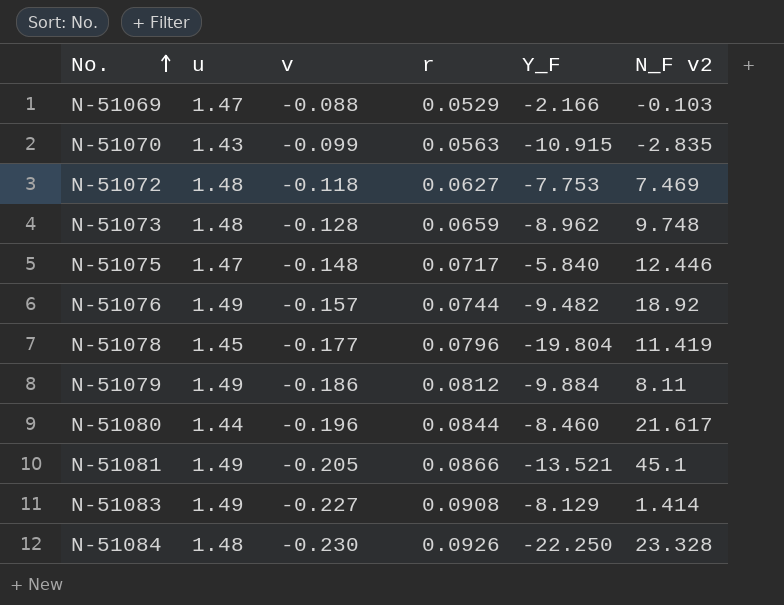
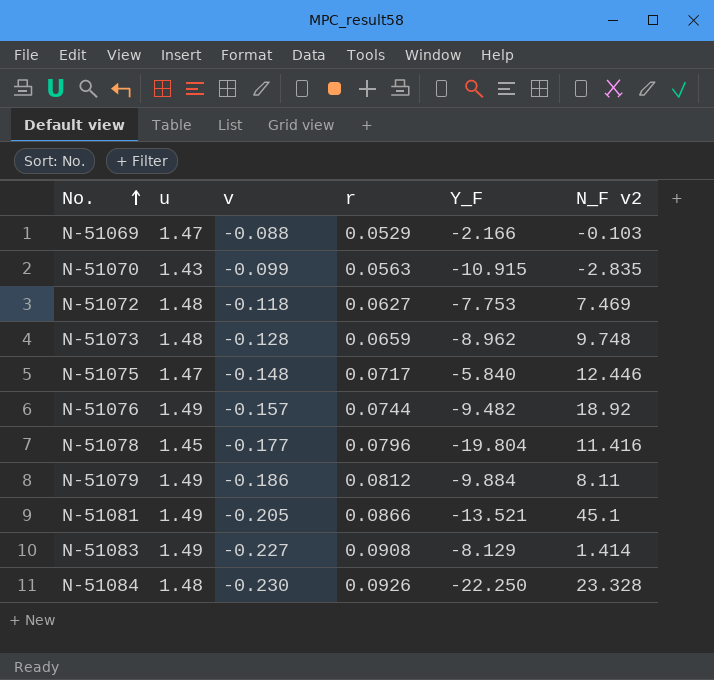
row N-51080: 1.44 | -0.196 | 0.0844 | -8.460 | 21.617 -> none
N-51078 | N_F v2: 11.419 -> 11.416

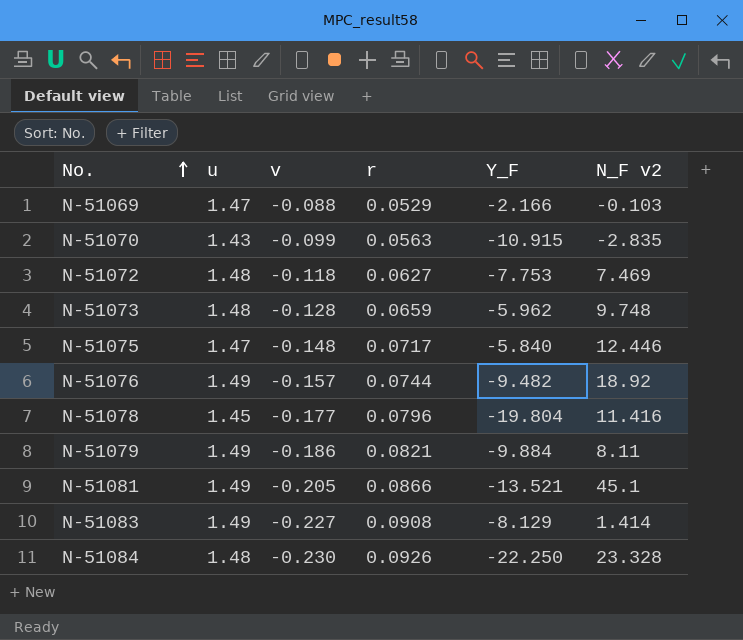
N-51073 | Y_F: -8.962 -> -5.962
N-51079 | r: 0.0812 -> 0.0821

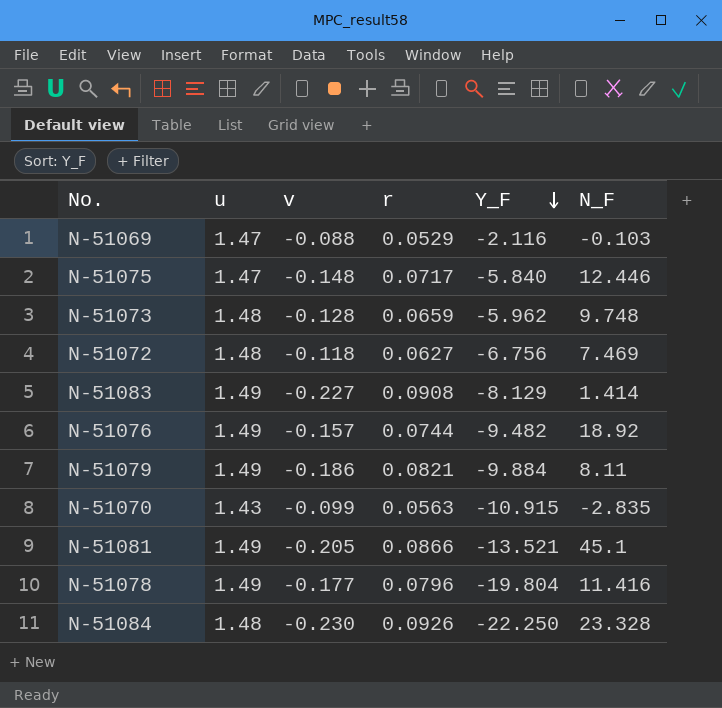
row order: No. ascending -> Y_F descending
column name: N_F v2 -> N_F
N-51069 | Y_F: -2.166 -> -2.116
N-51072 | Y_F: -7.753 -> -6.756
N-51078 | u: 1.45 -> 1.49

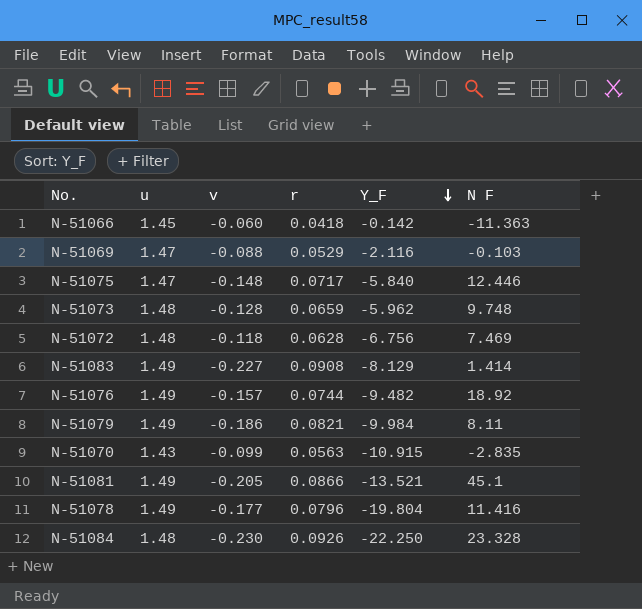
column name: N_F -> N F
row N-51066: none -> 1.45 | -0.060 | 0.0418 | -0.142 | -11.363
N-51072 | r: 0.0627 -> 0.0628
N-51079 | Y_F: -9.884 -> -9.984

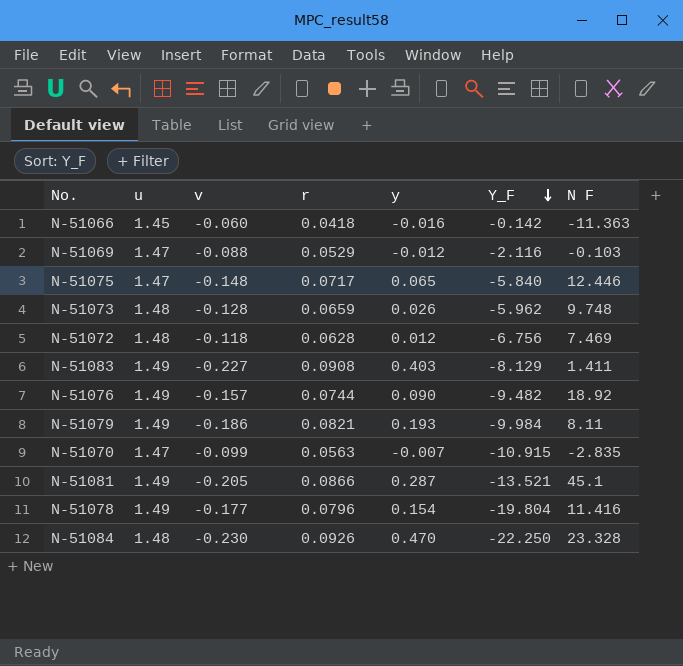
column y | position: none -> 5
N-51083 | N F: 1.414 -> 1.411
N-51070 | u: 1.43 -> 1.47

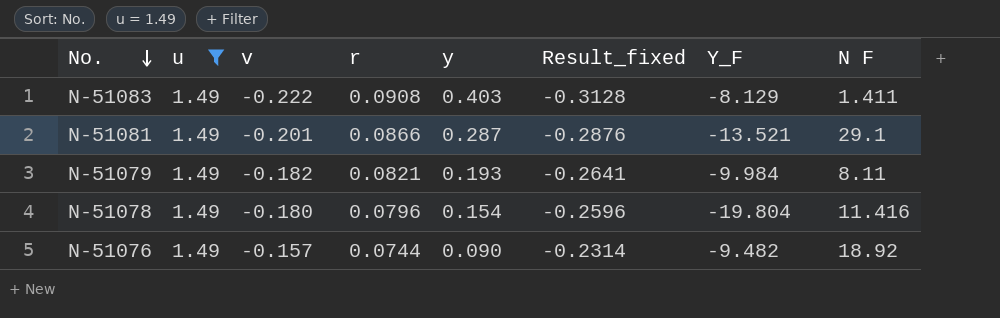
filter: none -> u = 1.49
row order: Y_F descending -> No. descending
column Result_fixed | formula: none -> [v] - [r]
N-51083 | v: -0.227 -> -0.222
N-51081 | v: -0.205 -> -0.201
N-51081 | N F: 45.1 -> 29.1
N-51079 | v: -0.186 -> -0.182
N-51078 | v: -0.177 -> -0.180

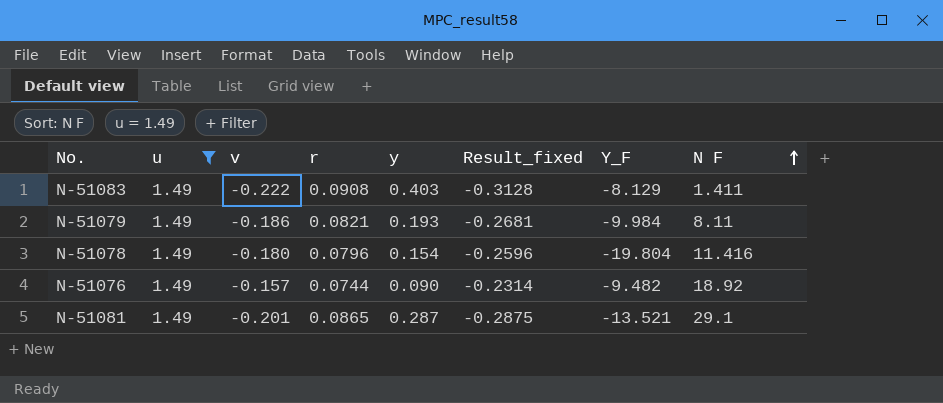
row order: No. descending -> N F ascending
N-51079 | v: -0.182 -> -0.186
N-51079 | Result_fixed: -0.2641 -> -0.2681
N-51081 | r: 0.0866 -> 0.0865
N-51081 | Result_fixed: -0.2876 -> -0.2875

